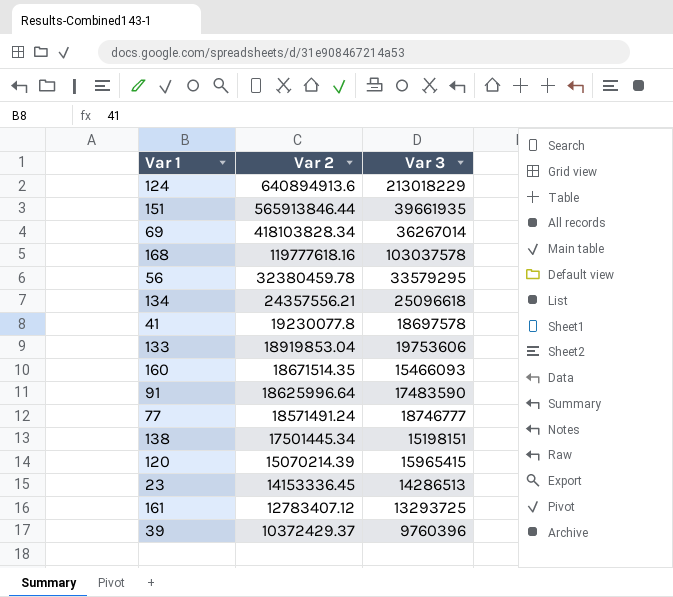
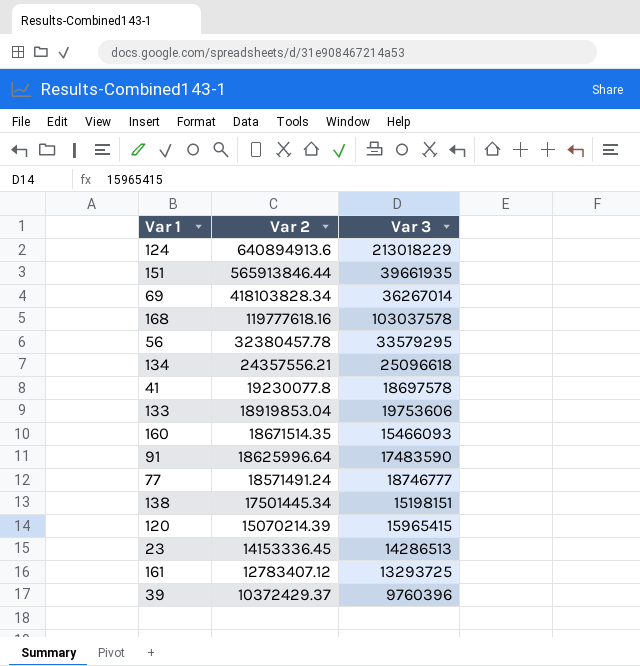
56 | Var 2: 32380459.78 -> 32380457.78

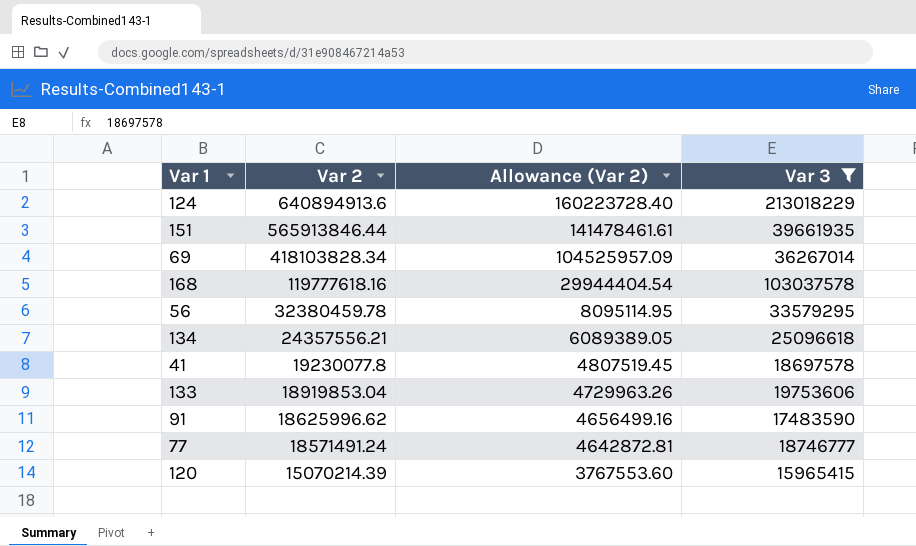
filter: none -> Var 3 >= 15965415
column Allowance (Var 2) | formula: none -> [Var 2] * 0.25
56 | Var 2: 32380457.78 -> 32380459.78
91 | Var 2: 18625996.64 -> 18625996.62

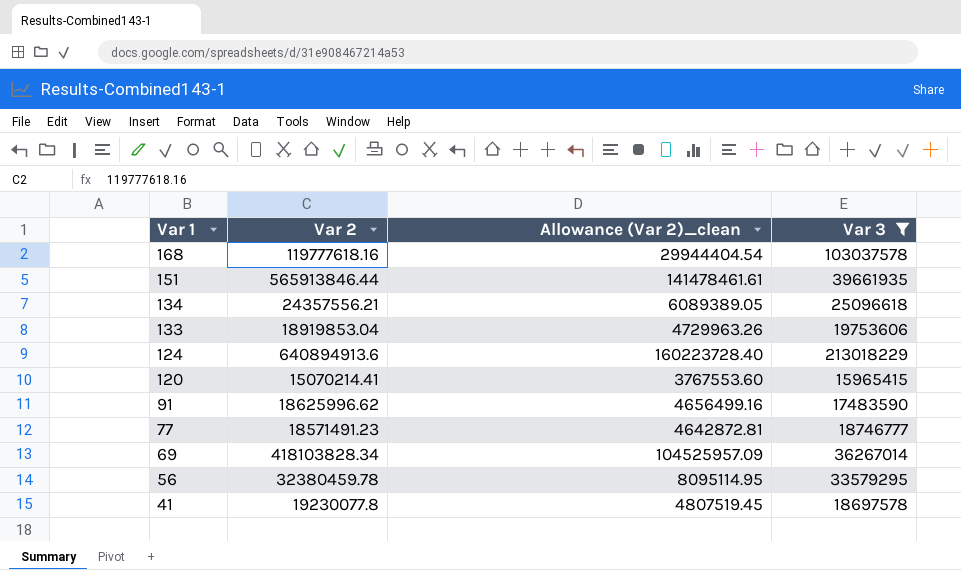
row order: Var 2 descending -> Var 1 descending
column name: Allowance (Var 2) -> Allowance (Var 2)_clean
120 | Var 2: 15070214.39 -> 15070214.41
77 | Var 2: 18571491.24 -> 18571491.23

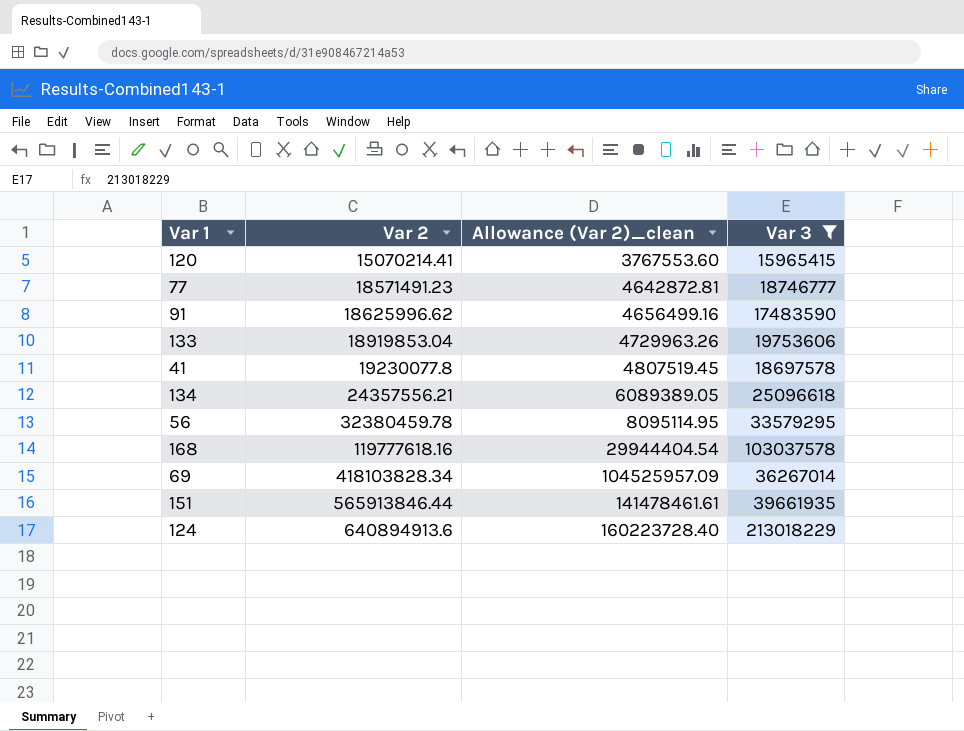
row order: Var 1 descending -> Var 2 ascending

